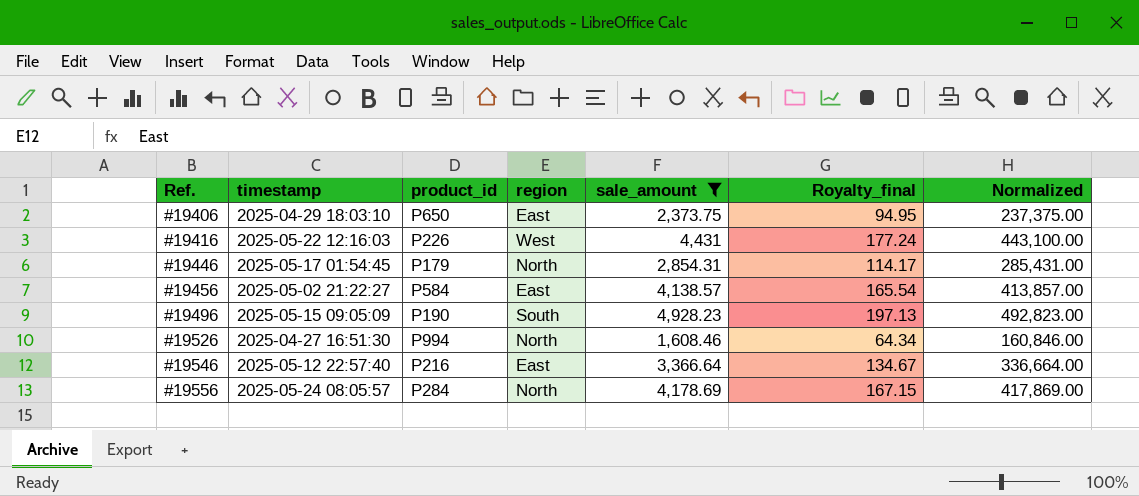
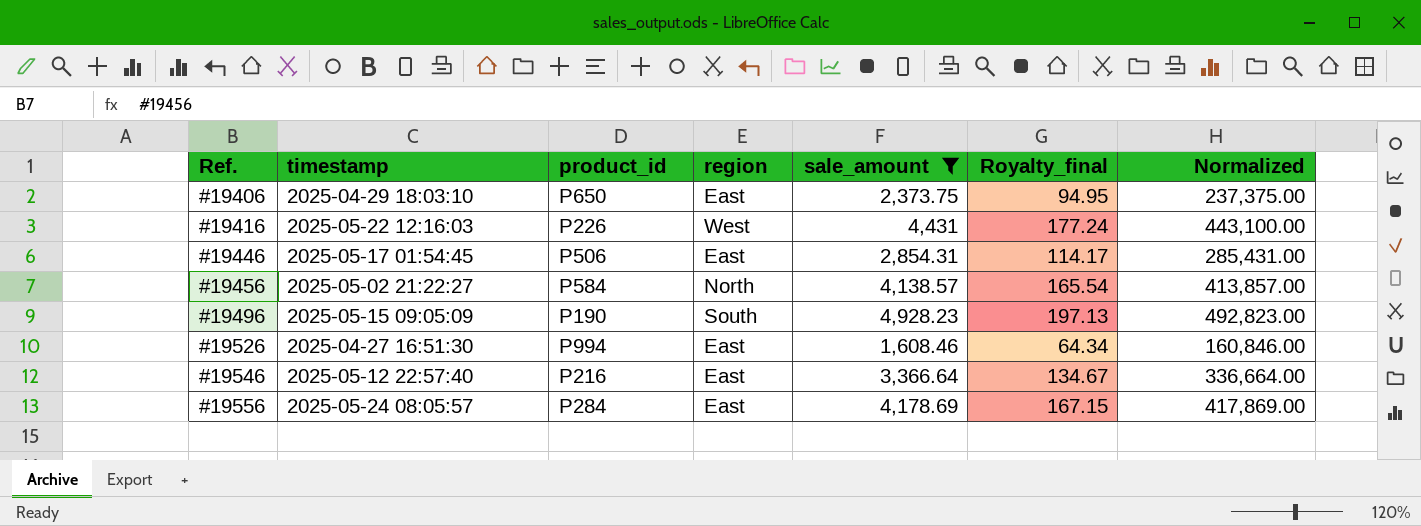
#19446 | product_id: P179 -> P506
#19446 | region: North -> East
#19456 | region: East -> North
#19526 | region: North -> East
#19556 | region: North -> East

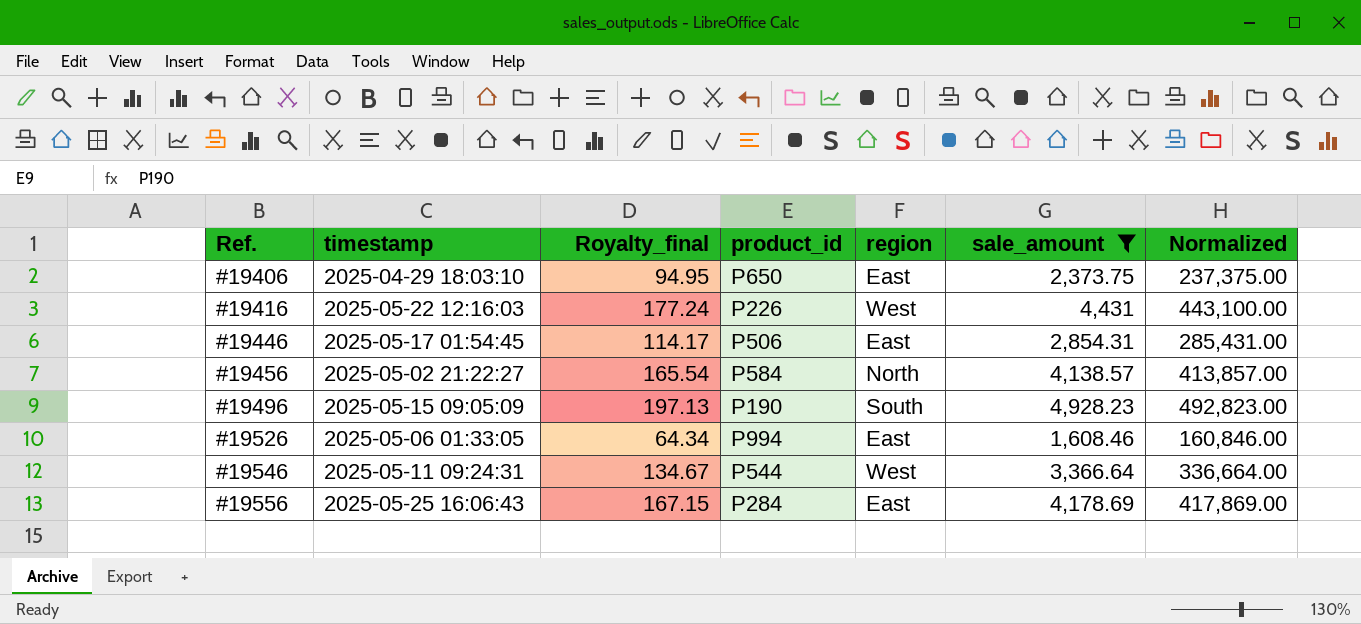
column Royalty_final | position: 6 -> 3
#19526 | timestamp: 2025-04-27 16:51:30 -> 2025-05-06 01:33:05
#19546 | timestamp: 2025-05-12 22:57:40 -> 2025-05-11 09:24:31
#19546 | product_id: P216 -> P544
#19546 | region: East -> West
#19556 | timestamp: 2025-05-24 08:05:57 -> 2025-05-25 16:06:43

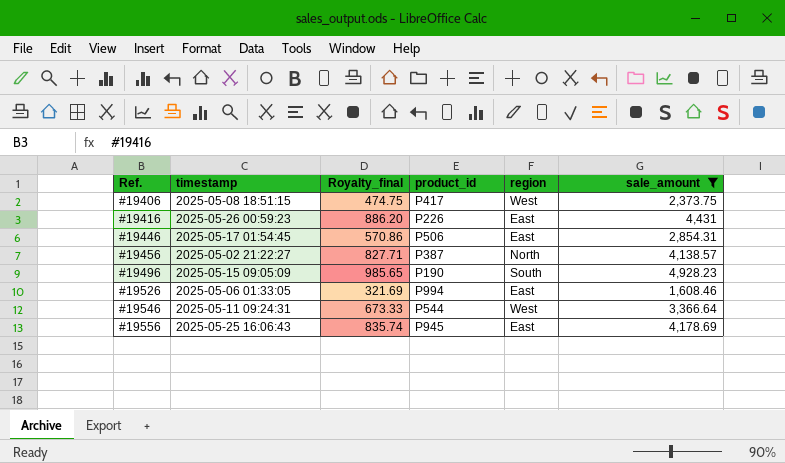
column Normalized | formula: [sale_amount] * 100 -> none
column Royalty_final | formula: [sale_amount] * 0.04 -> [sale_amount] * 0.2
#19406 | timestamp: 2025-04-29 18:03:10 -> 2025-05-08 18:51:15
#19406 | product_id: P650 -> P417
#19406 | region: East -> West
#19416 | timestamp: 2025-05-22 12:16:03 -> 2025-05-26 00:59:23
#19416 | region: West -> East
#19456 | product_id: P584 -> P387
#19556 | product_id: P284 -> P945

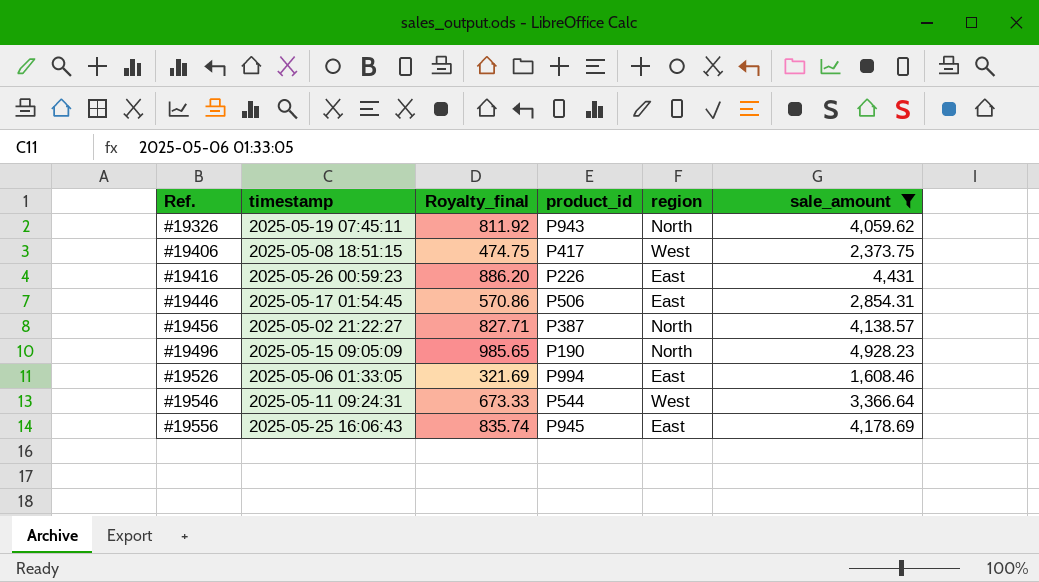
row #19326: none -> 2025-05-19 07:45:11 | 811.92 | P943 | North | 4,059.62
#19496 | region: South -> North

